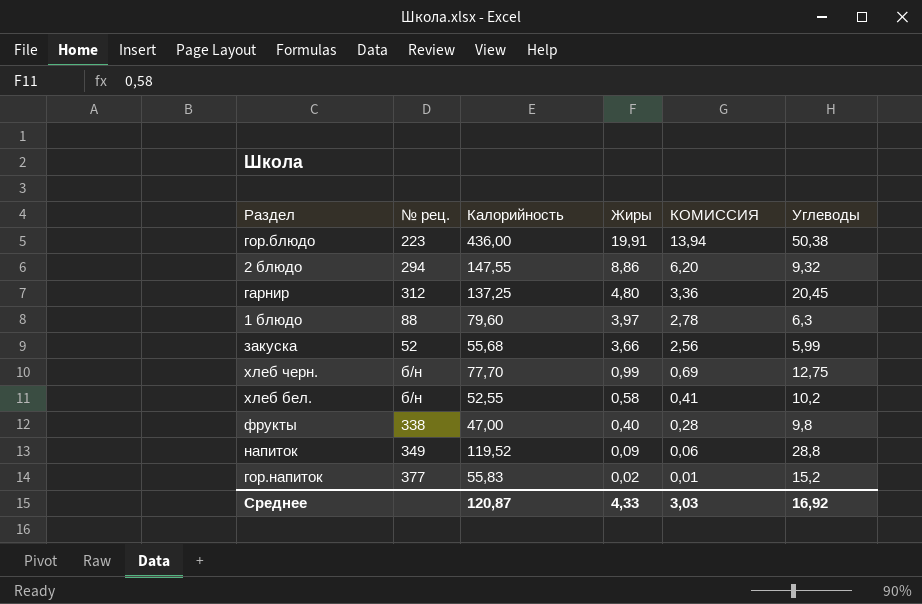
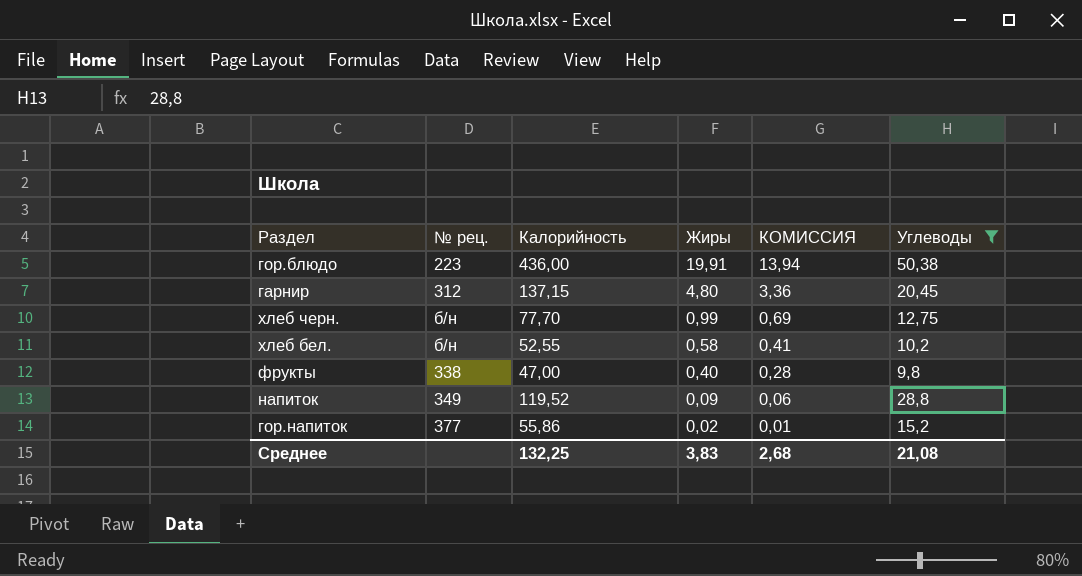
filter: none -> Углеводы >= 9,8
гарнир | Калорийность: 137,25 -> 137,15
гор.напиток | Калорийность: 55,83 -> 55,86
Среднее | Калорийность: 120,87 -> 132,25
Среднее | Жиры: 4,33 -> 3,83
Среднее | КОМИССИЯ: 3,03 -> 2,68
Среднее | Углеводы: 16,92 -> 21,08

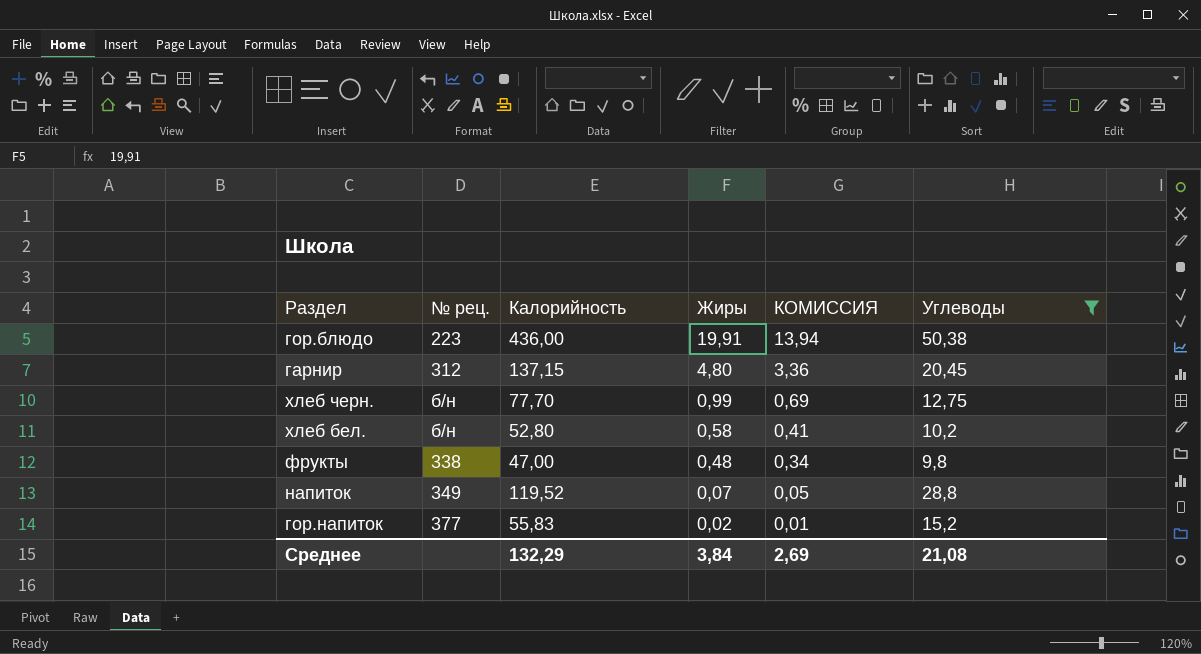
хлеб бел. | Калорийность: 52,55 -> 52,80
фрукты | Жиры: 0,40 -> 0,48
фрукты | КОМИССИЯ: 0,28 -> 0,34
напиток | Жиры: 0,09 -> 0,07
напиток | КОМИССИЯ: 0,06 -> 0,05
гор.напиток | Калорийность: 55,86 -> 55,83
Среднее | Калорийность: 132,25 -> 132,29
Среднее | Жиры: 3,83 -> 3,84
Среднее | КОМИССИЯ: 2,68 -> 2,69

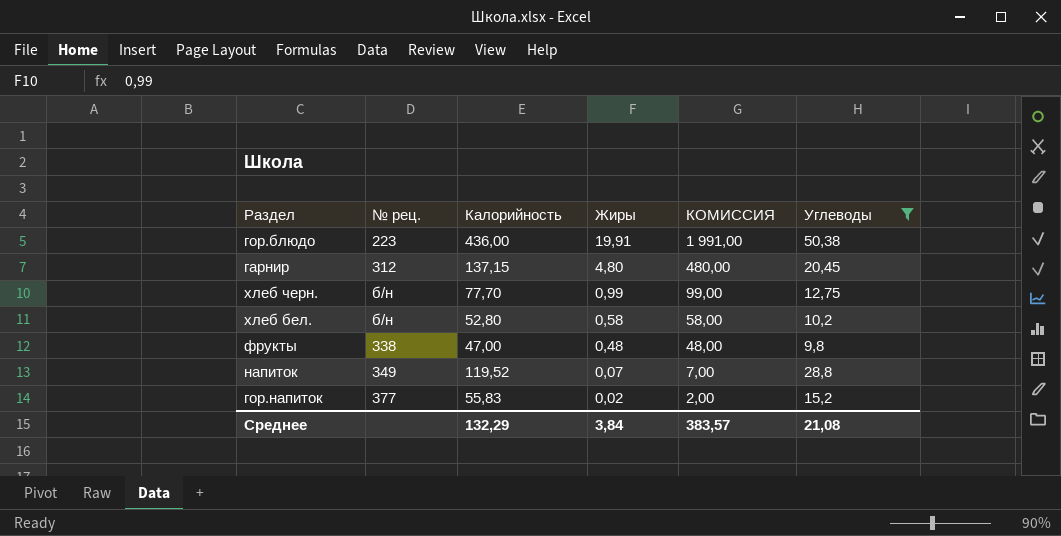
column КОМИССИЯ | formula: [Жиры] * 0,7 -> [Жиры] * 100
Среднее | КОМИССИЯ: 2,69 -> 383,57

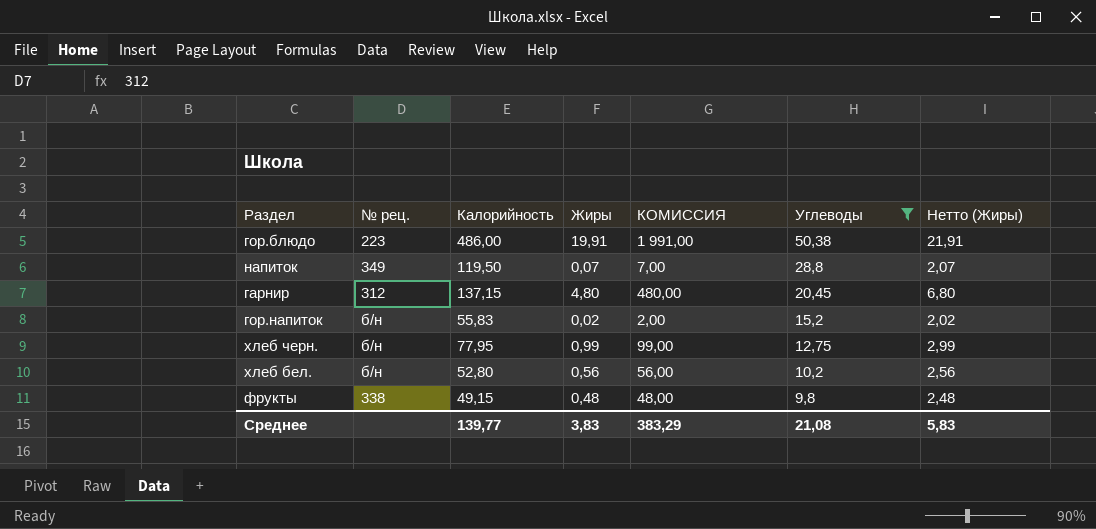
row order: Жиры descending -> Углеводы descending
column Нетто (Жиры) | formula: none -> [Жиры] + 2
гор.блюдо | Калорийность: 436,00 -> 486,00
напиток | Калорийность: 119,52 -> 119,50
гор.напиток | № рец.: 377 -> б/н
хлеб черн. | Калорийность: 77,70 -> 77,95
хлеб бел. | Жиры: 0,58 -> 0,56
хлеб бел. | КОМИССИЯ: 58,00 -> 56,00
фрукты | Калорийность: 47,00 -> 49,15
Среднее | Калорийность: 132,29 -> 139,77
Среднее | Жиры: 3,84 -> 3,83
Среднее | КОМИССИЯ: 383,57 -> 383,29

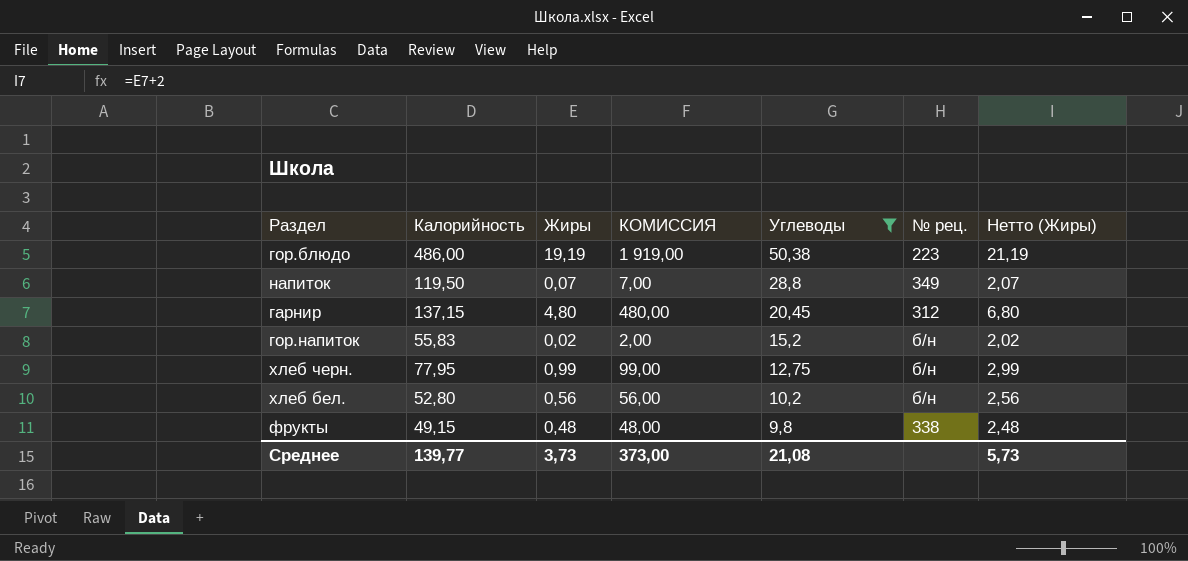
column № рец. | position: 2 -> 6
гор.блюдо | Жиры: 19,91 -> 19,19
гор.блюдо | КОМИССИЯ: 1 991,00 -> 1 919,00
гор.блюдо | Нетто (Жиры): 21,91 -> 21,19
Среднее | Жиры: 3,83 -> 3,73
Среднее | КОМИССИЯ: 383,29 -> 373,00
Среднее | Нетто (Жиры): 5,83 -> 5,73

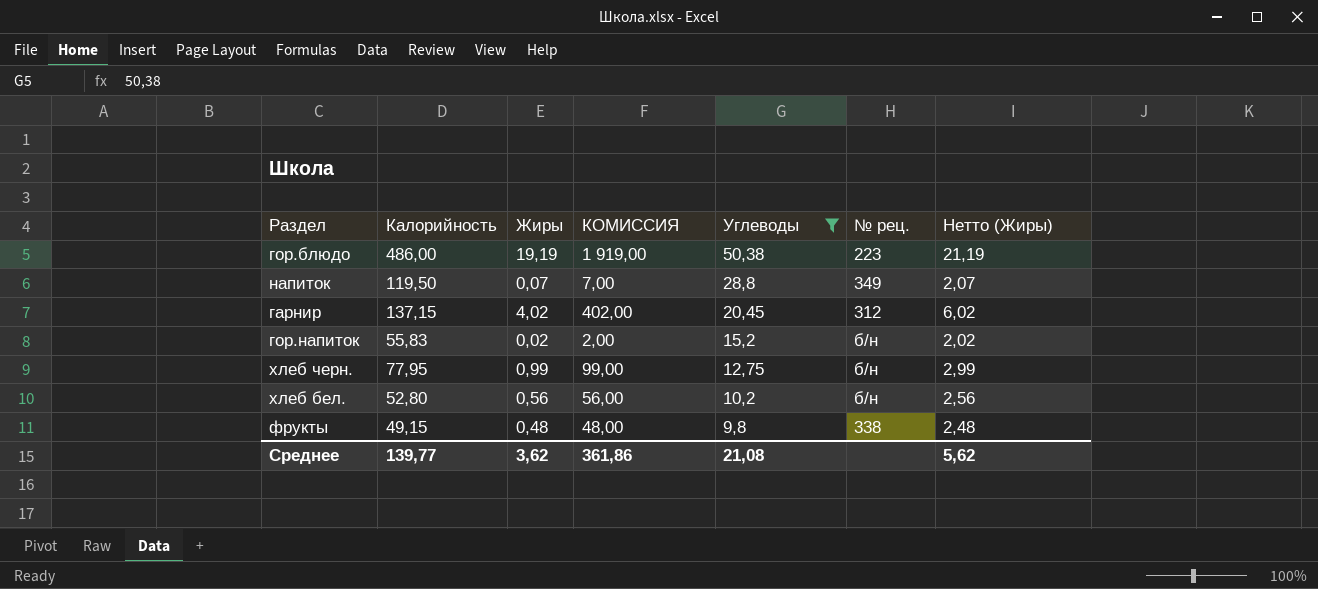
гарнир | Жиры: 4,80 -> 4,02
гарнир | КОМИССИЯ: 480,00 -> 402,00
гарнир | Нетто (Жиры): 6,80 -> 6,02
Среднее | Жиры: 3,73 -> 3,62
Среднее | КОМИССИЯ: 373,00 -> 361,86
Среднее | Нетто (Жиры): 5,73 -> 5,62

